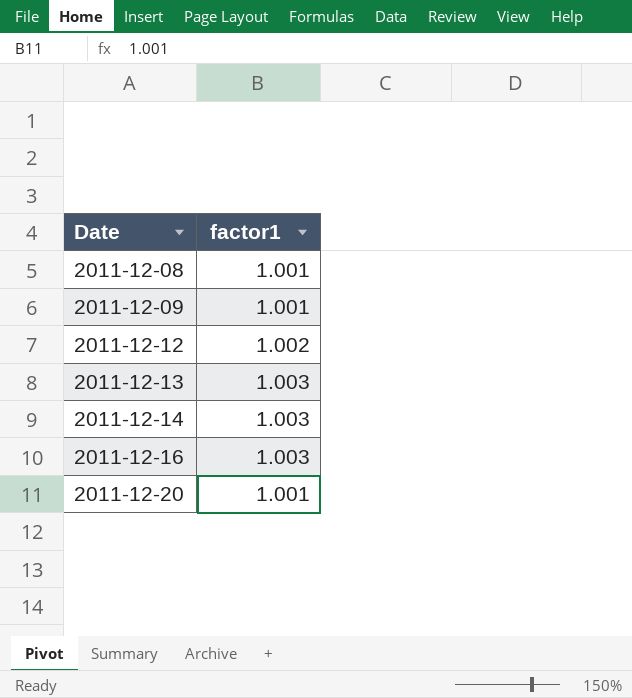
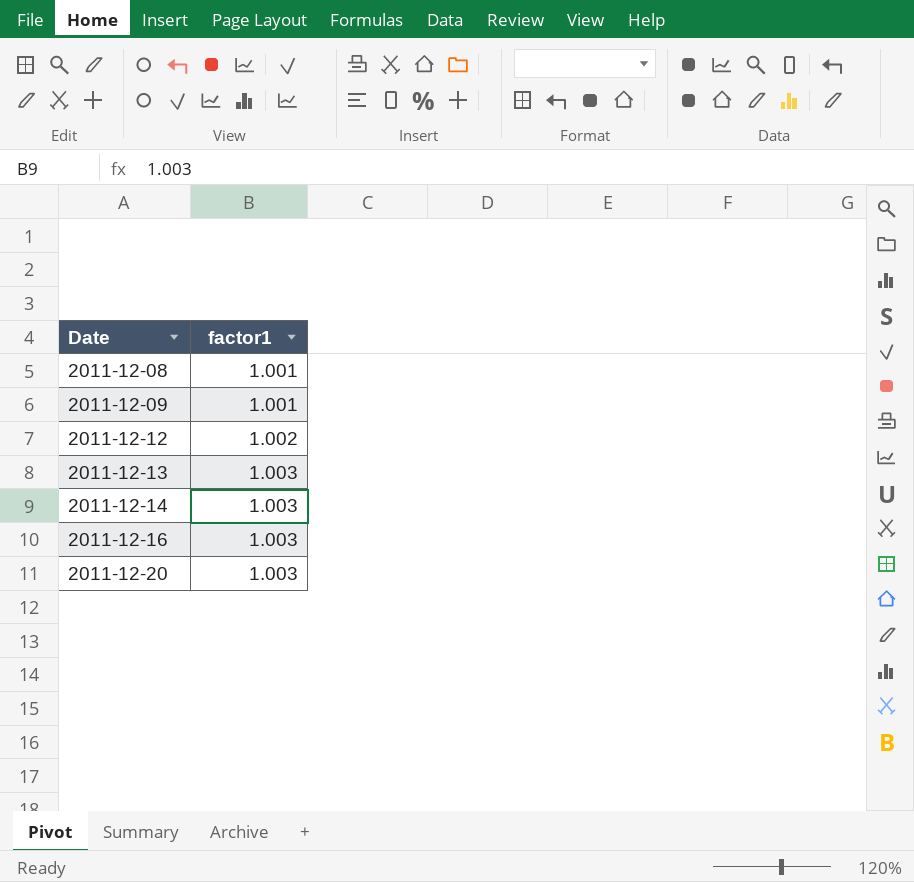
2011-12-20 | factor1: 1.001 -> 1.003

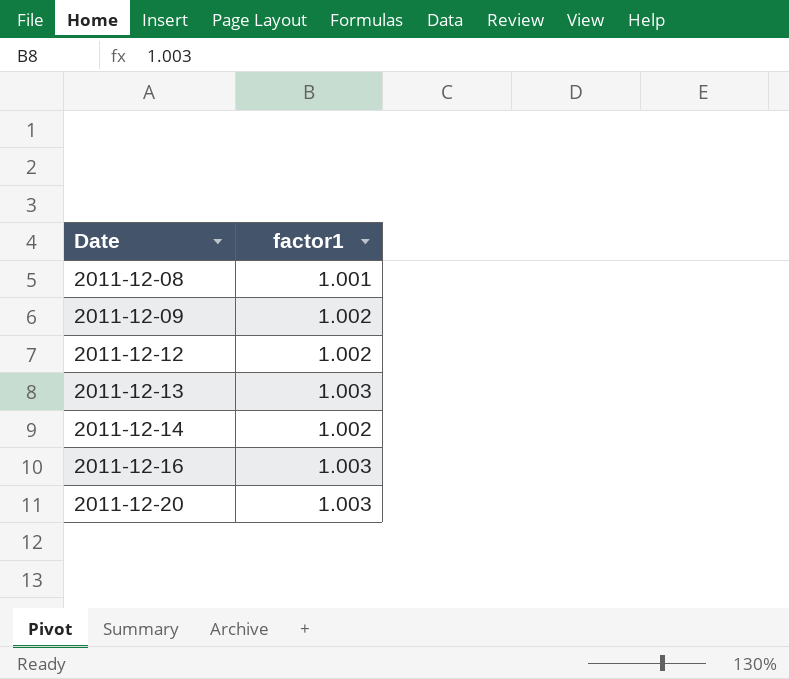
2011-12-09 | factor1: 1.001 -> 1.002
2011-12-14 | factor1: 1.003 -> 1.002

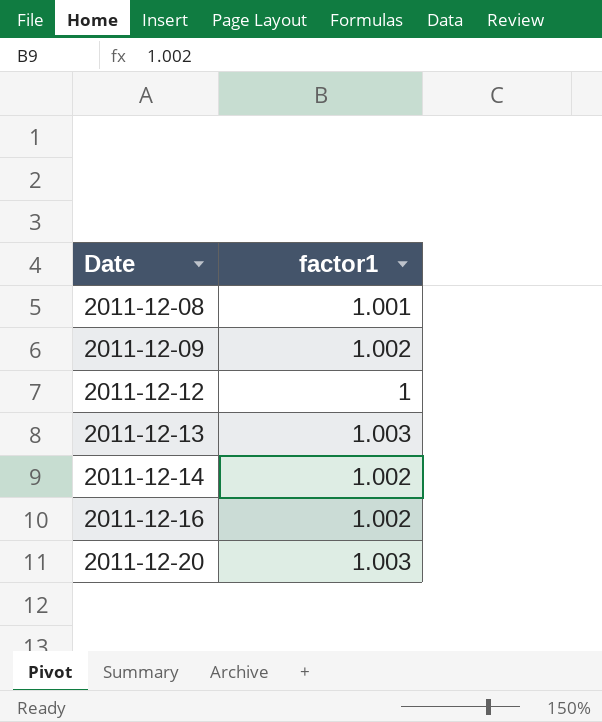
2011-12-12 | factor1: 1.002 -> 1
2011-12-16 | factor1: 1.003 -> 1.002

